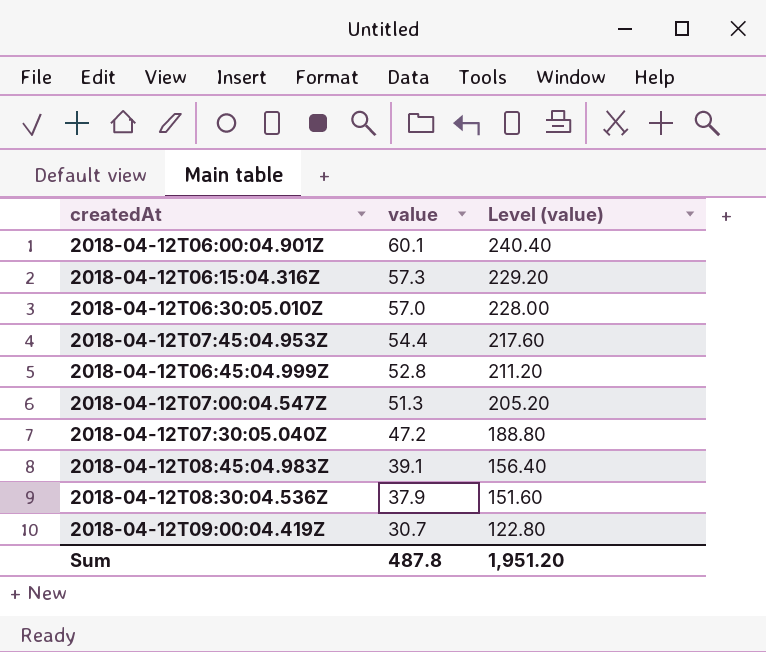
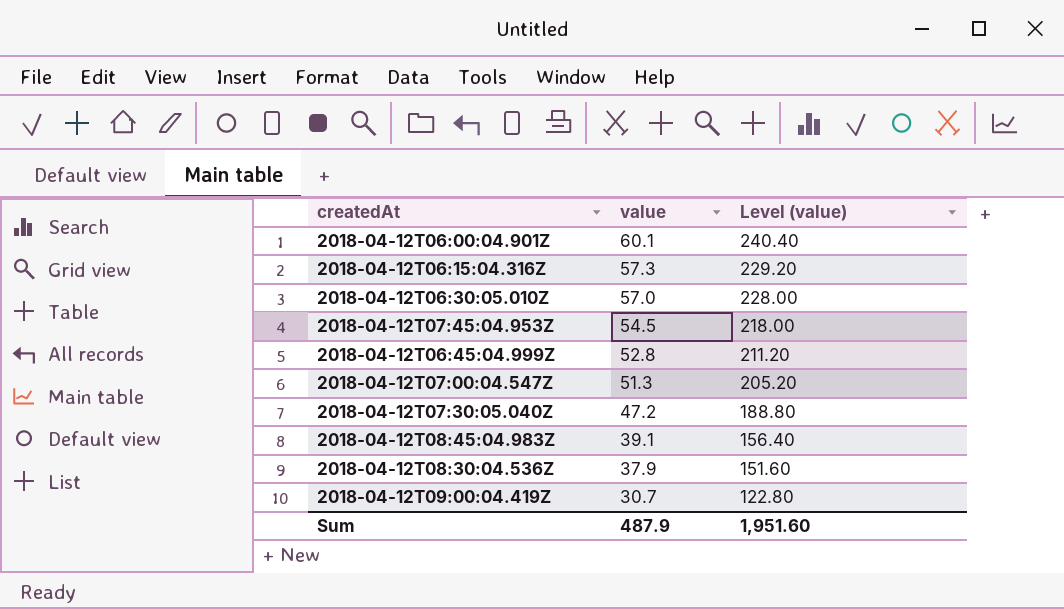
2018-04-12T07:45:04.953Z | value: 54.4 -> 54.5
2018-04-12T07:45:04.953Z | Level (value): 217.60 -> 218.00
Sum | value: 487.8 -> 487.9
Sum | Level (value): 1,951.20 -> 1,951.60

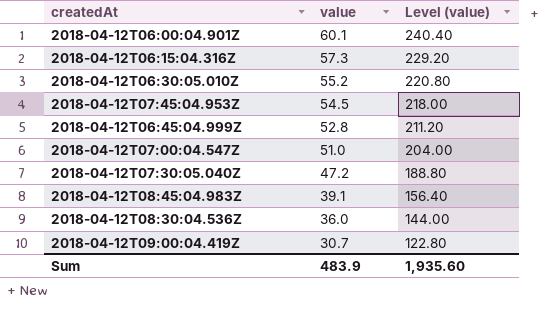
2018-04-12T06:30:05.010Z | value: 57.0 -> 55.2
2018-04-12T06:30:05.010Z | Level (value): 228.00 -> 220.80
2018-04-12T07:00:04.547Z | value: 51.3 -> 51.0
2018-04-12T07:00:04.547Z | Level (value): 205.20 -> 204.00
2018-04-12T08:30:04.536Z | value: 37.9 -> 36.0
2018-04-12T08:30:04.536Z | Level (value): 151.60 -> 144.00
Sum | value: 487.9 -> 483.9
Sum | Level (value): 1,951.60 -> 1,935.60

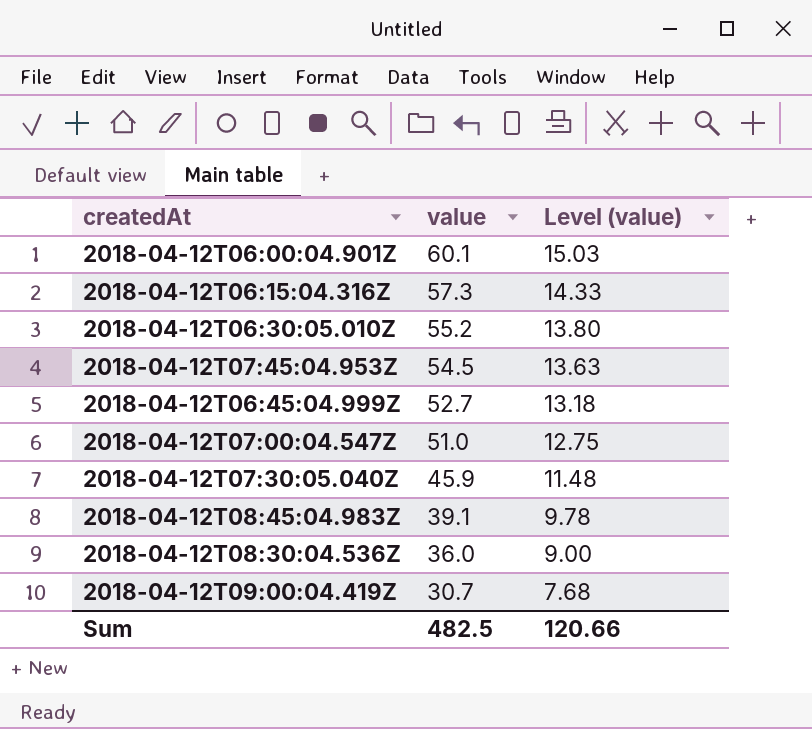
column Level (value) | formula: [value] * 4 -> [value] * 0.25
2018-04-12T06:45:04.999Z | value: 52.8 -> 52.7
2018-04-12T07:30:05.040Z | value: 47.2 -> 45.9
Sum | value: 483.9 -> 482.5
Sum | Level (value): 1,935.60 -> 120.66

